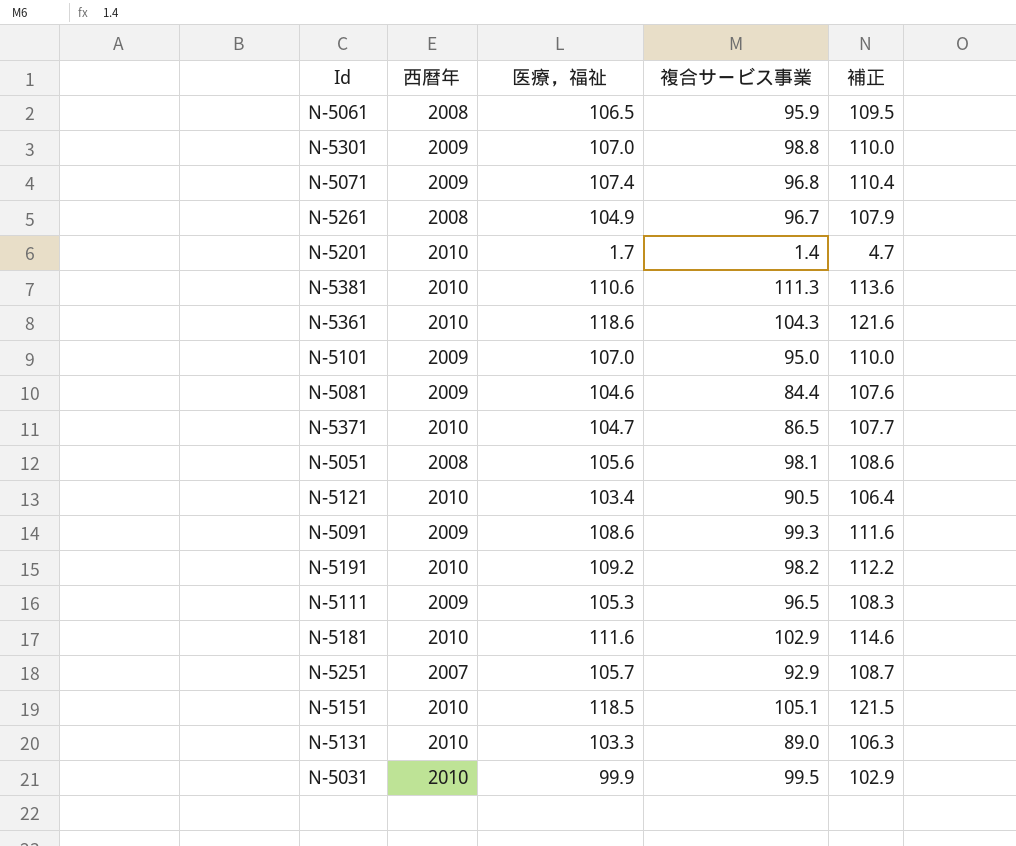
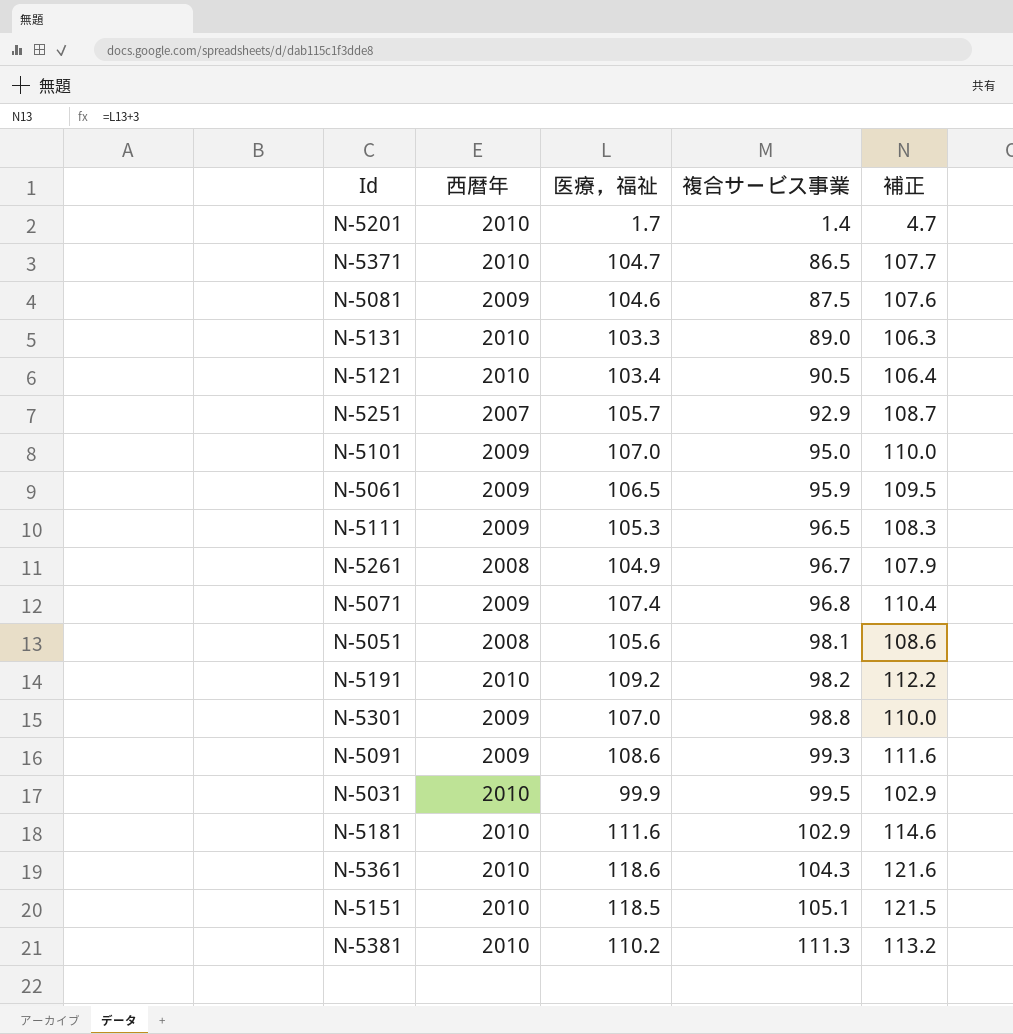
row order: none -> 複合サービス事業 ascending
N-5081 | 複合サービス事業: 84.4 -> 87.5
N-5061 | 西暦年: 2008 -> 2009
N-5381 | 医療，福祉: 110.6 -> 110.2
N-5381 | 補正: 113.6 -> 113.2

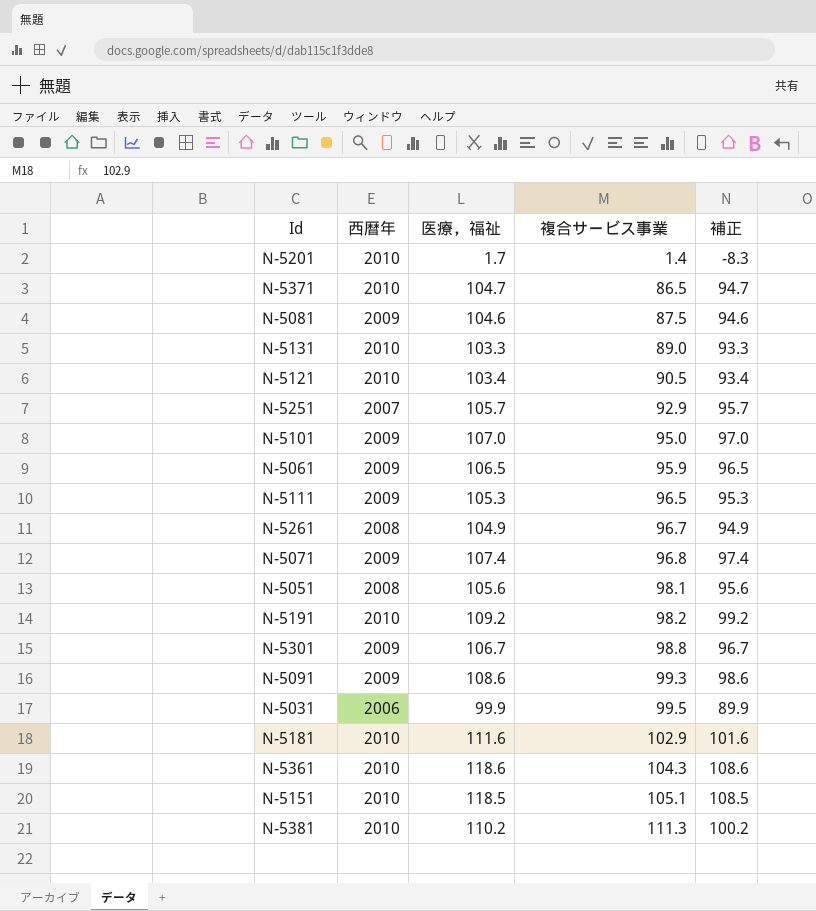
column 補正 | formula: [医療，福祉] + 3 -> [医療，福祉] - 10
N-5301 | 医療，福祉: 107.0 -> 106.7
N-5031 | 西暦年: 2010 -> 2006

